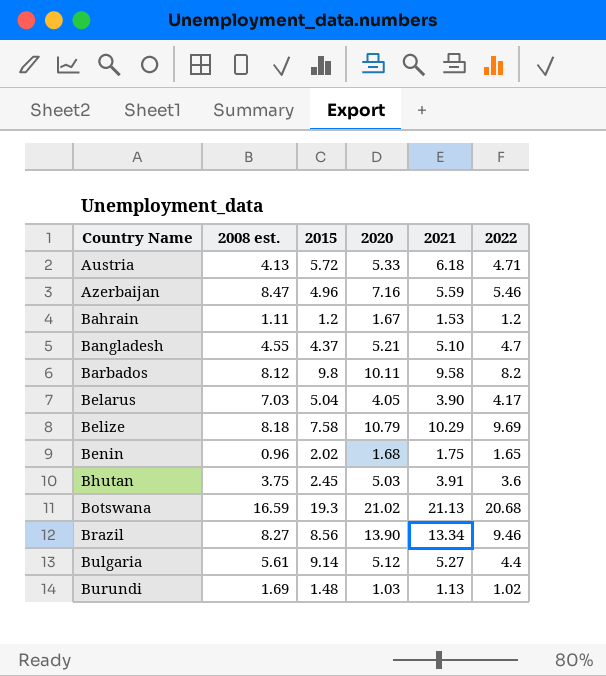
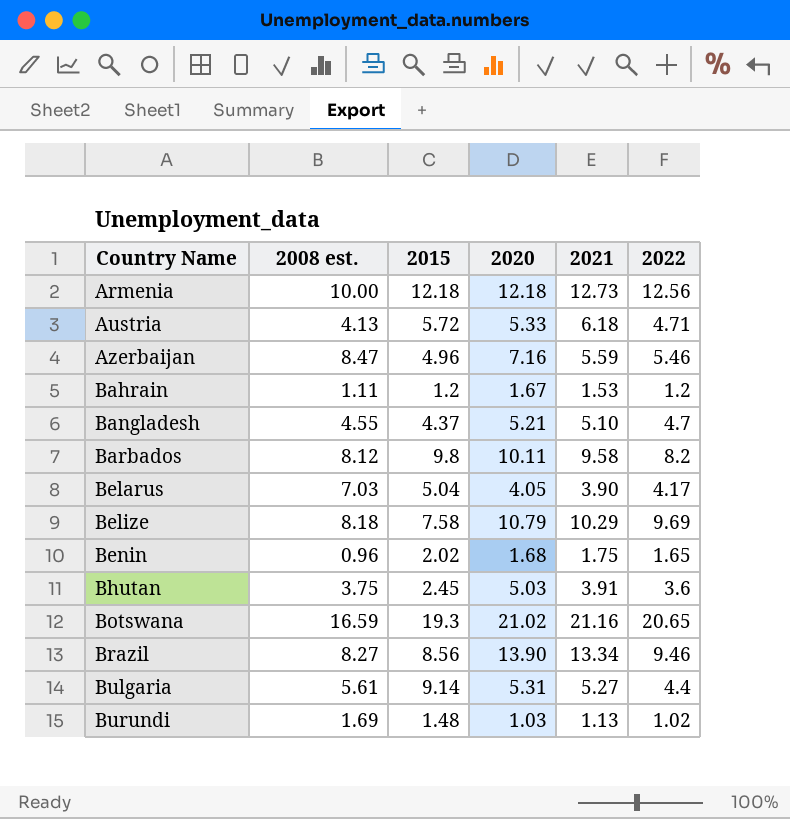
row Armenia: none -> 10.00 | 12.18 | 12.18 | 12.73 | 12.56
Botswana | 2021: 21.13 -> 21.16
Botswana | 2022: 20.68 -> 20.65
Bulgaria | 2020: 5.12 -> 5.31

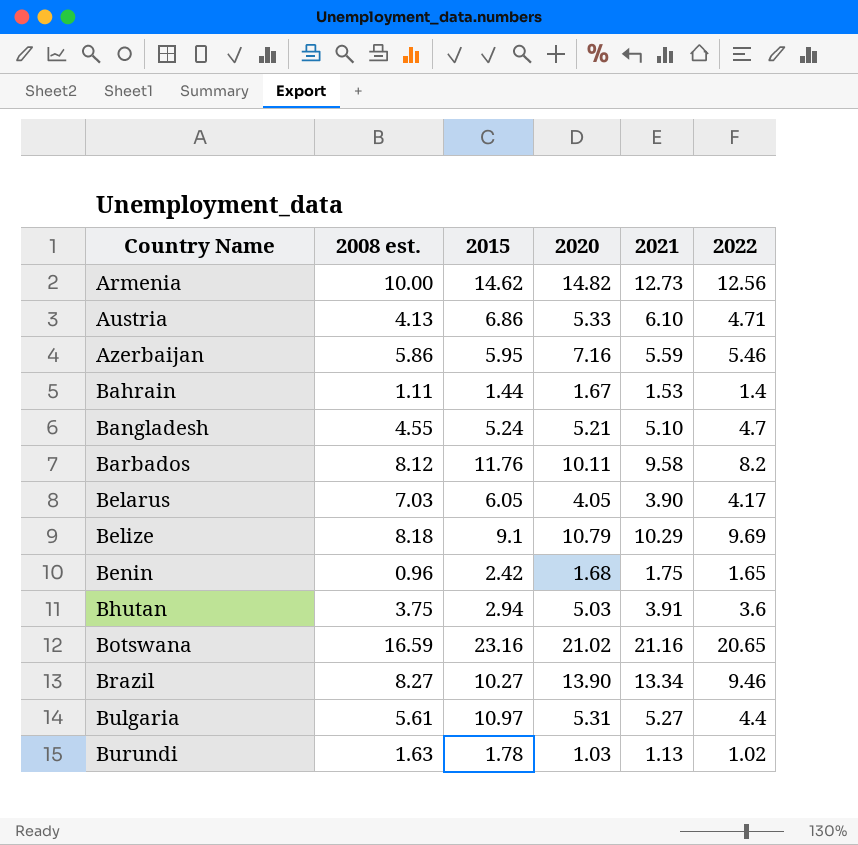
Armenia | 2015: 12.18 -> 14.62
Armenia | 2020: 12.18 -> 14.82
Austria | 2015: 5.72 -> 6.86
Austria | 2021: 6.18 -> 6.10
Azerbaijan | 2008 est.: 8.47 -> 5.86
Azerbaijan | 2015: 4.96 -> 5.95
Bahrain | 2015: 1.2 -> 1.44
Bahrain | 2022: 1.2 -> 1.4
Bangladesh | 2015: 4.37 -> 5.24
Barbados | 2015: 9.8 -> 11.76
Belarus | 2015: 5.04 -> 6.05
Belize | 2015: 7.58 -> 9.1
Benin | 2015: 2.02 -> 2.42
Bhutan | 2015: 2.45 -> 2.94
Botswana | 2015: 19.3 -> 23.16
Brazil | 2015: 8.56 -> 10.27
Bulgaria | 2015: 9.14 -> 10.97
Burundi | 2008 est.: 1.69 -> 1.63
Burundi | 2015: 1.48 -> 1.78

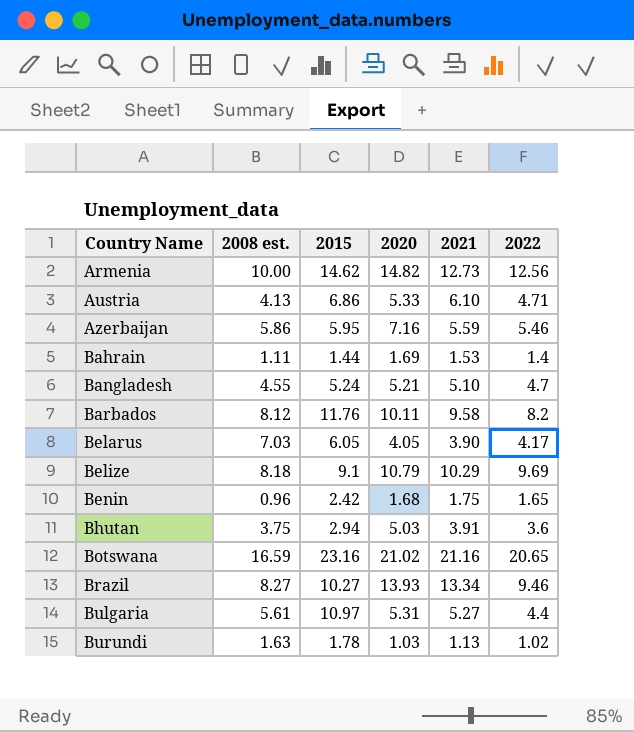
Bahrain | 2020: 1.67 -> 1.69
Brazil | 2020: 13.90 -> 13.93

